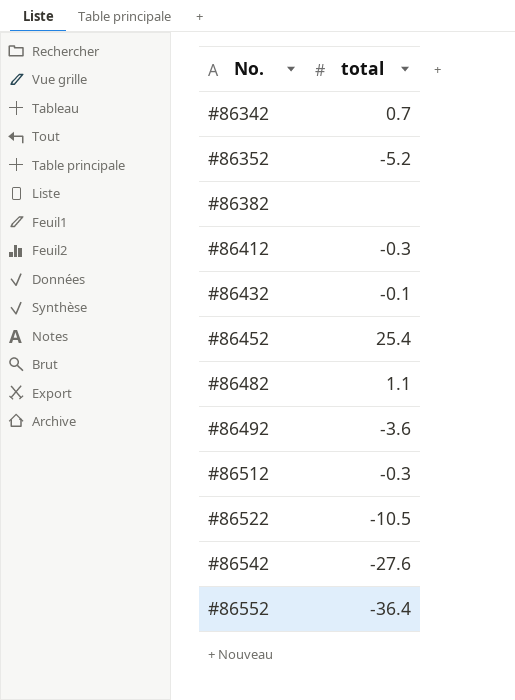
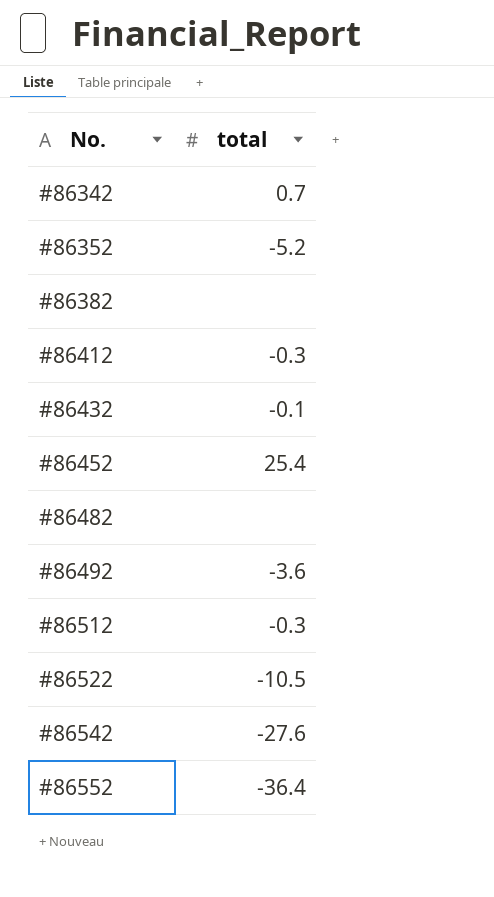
#86482 | total: 1.1 -> none

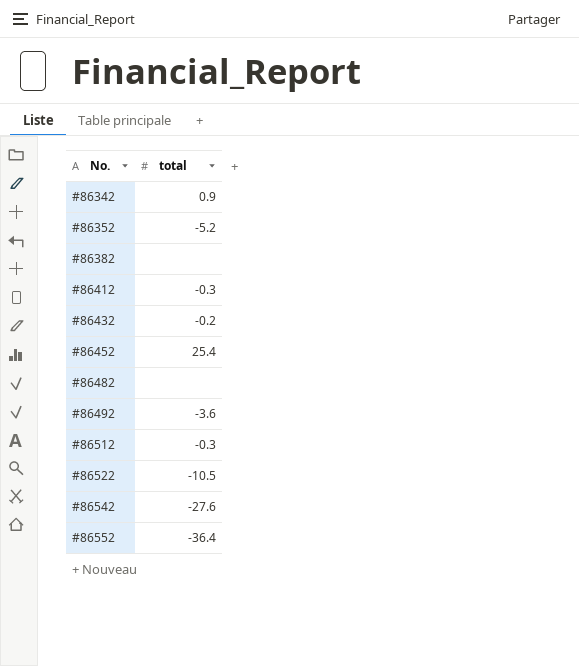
#86342 | total: 0.7 -> 0.9
#86432 | total: -0.1 -> -0.2

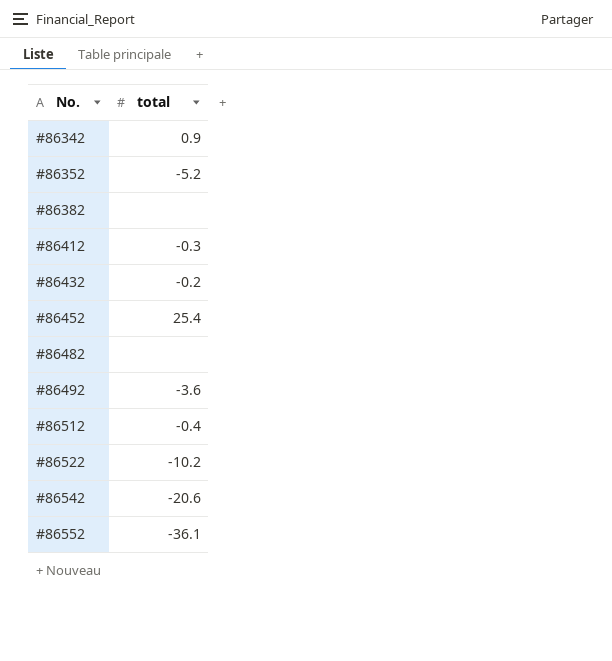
#86512 | total: -0.3 -> -0.4
#86522 | total: -10.5 -> -10.2
#86542 | total: -27.6 -> -20.6
#86552 | total: -36.4 -> -36.1

